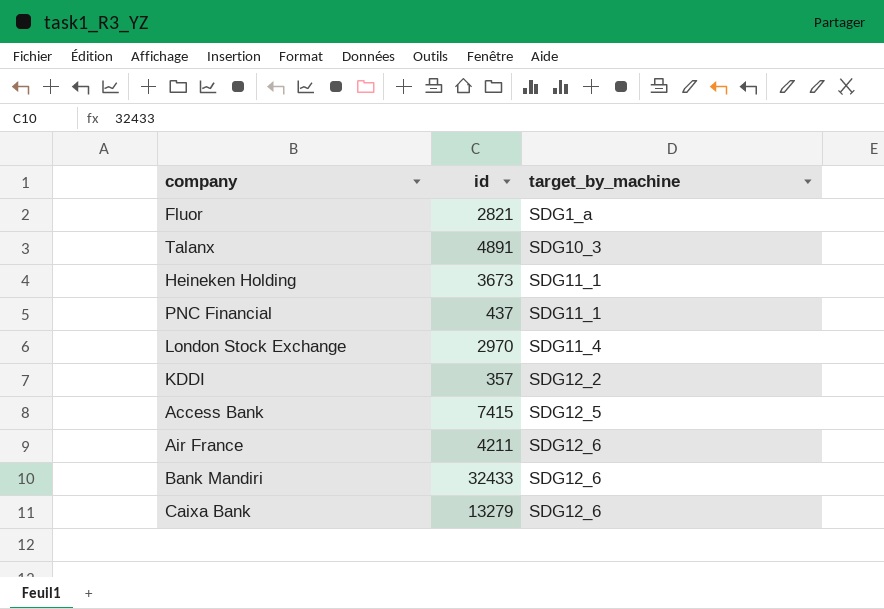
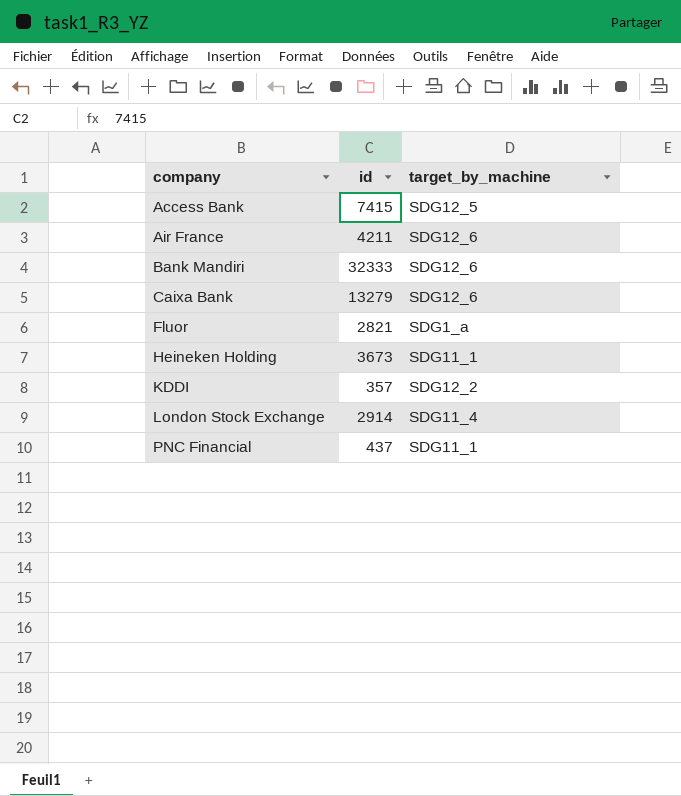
row order: target_by_machine ascending -> company ascending
row Talanx: 4891 | SDG10_3 -> none
Bank Mandiri | id: 32433 -> 32333
London Stock Exchange | id: 2970 -> 2914

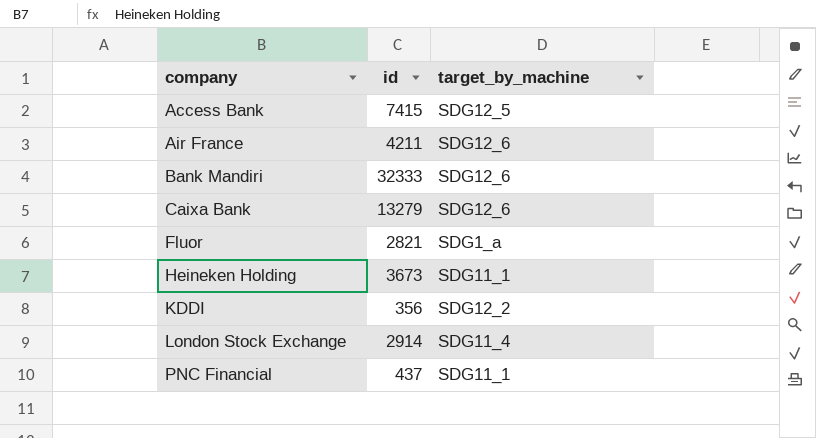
KDDI | id: 357 -> 356

